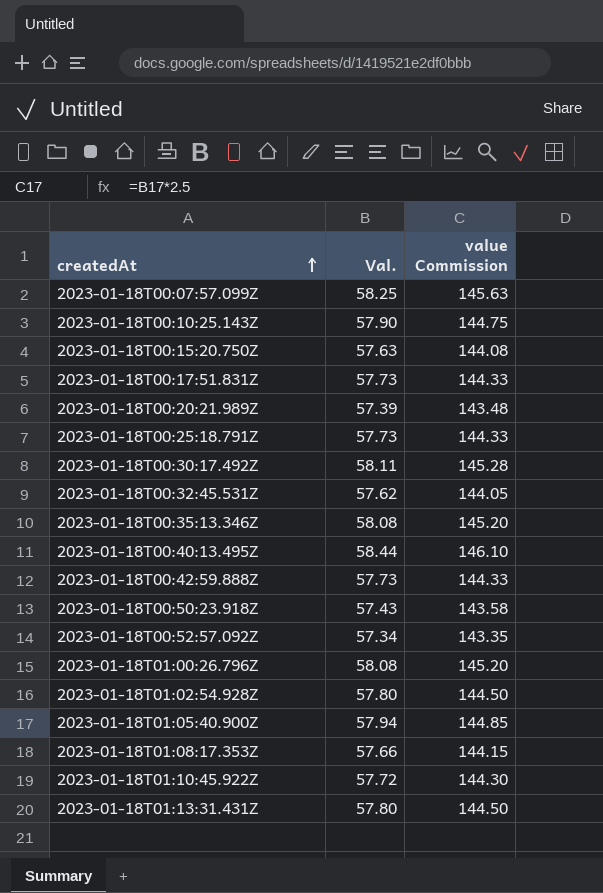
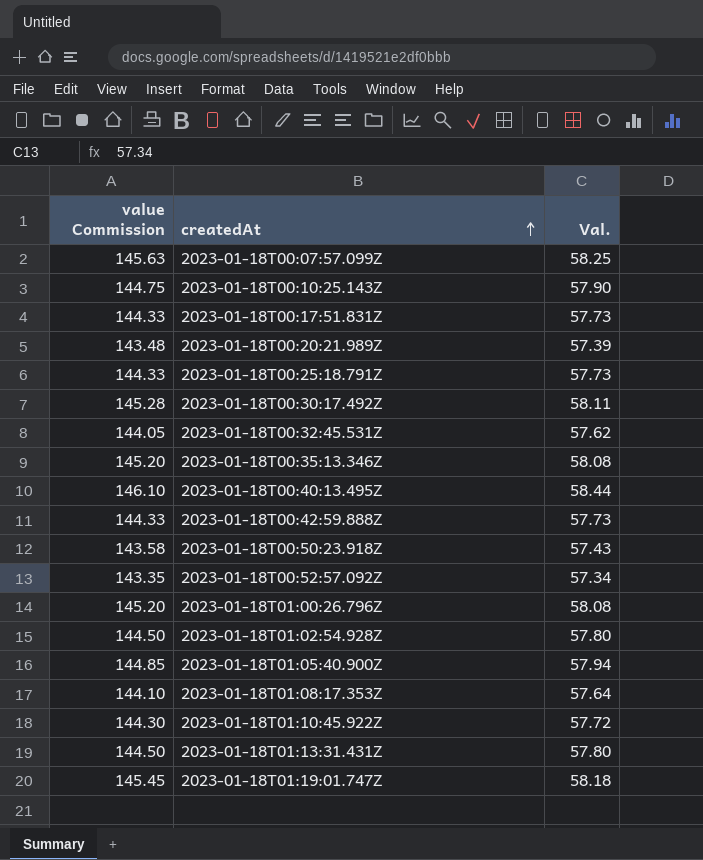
column value Commission | position: 3 -> 1
row 2023-01-18T00:15:20.750Z: 57.63 | 144.08 -> none
2023-01-18T01:08:17.353Z | value Commission: 144.15 -> 144.10
2023-01-18T01:08:17.353Z | Val.: 57.66 -> 57.64
row 2023-01-18T01:19:01.747Z: none -> 145.45 | 58.18

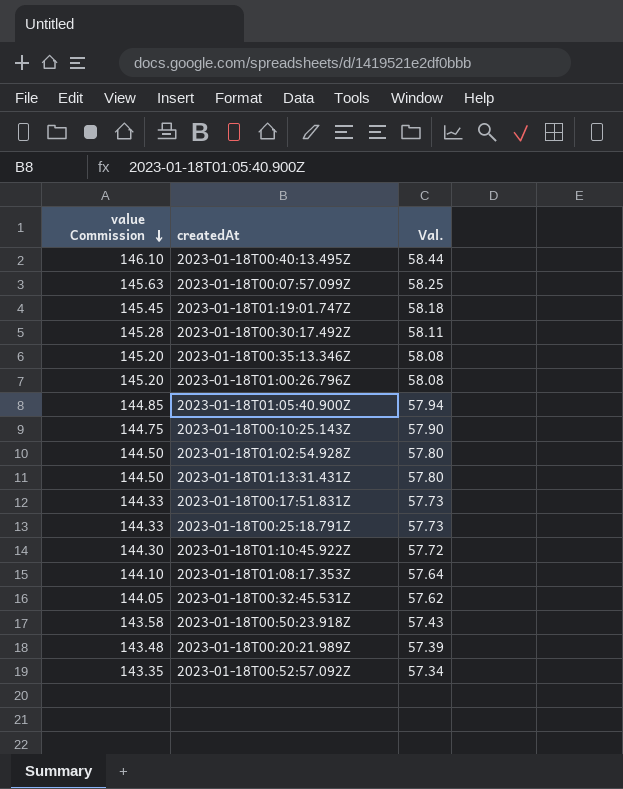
row order: createdAt ascending -> value Commission descending
row 2023-01-18T00:42:59.888Z: 144.33 | 57.73 -> none

